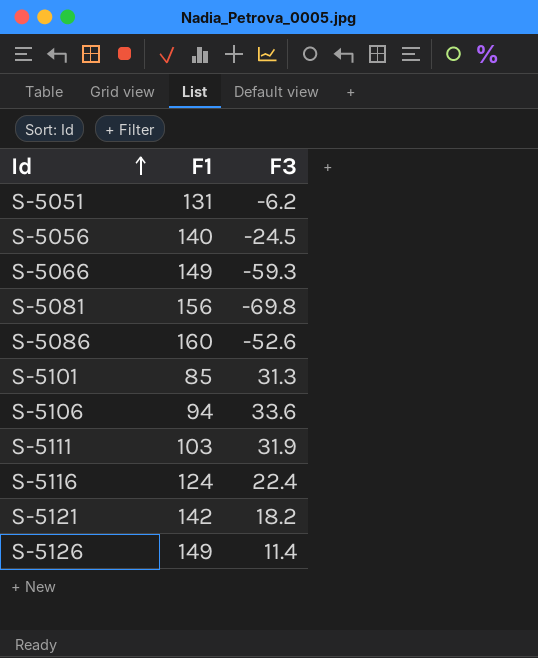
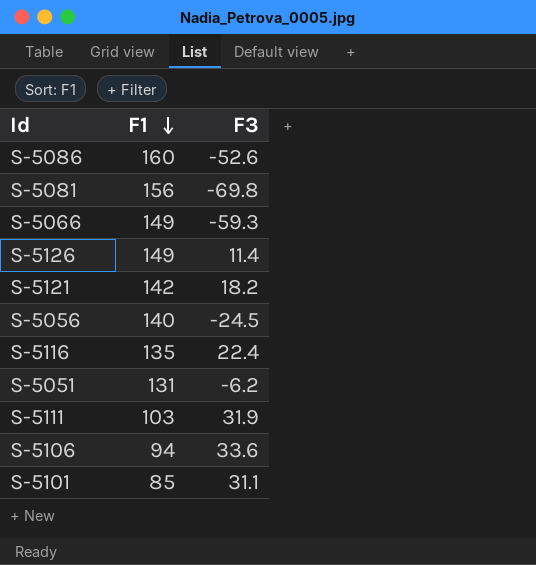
row order: Id ascending -> F1 descending
S-5116 | F1: 124 -> 135
S-5101 | F3: 31.3 -> 31.1

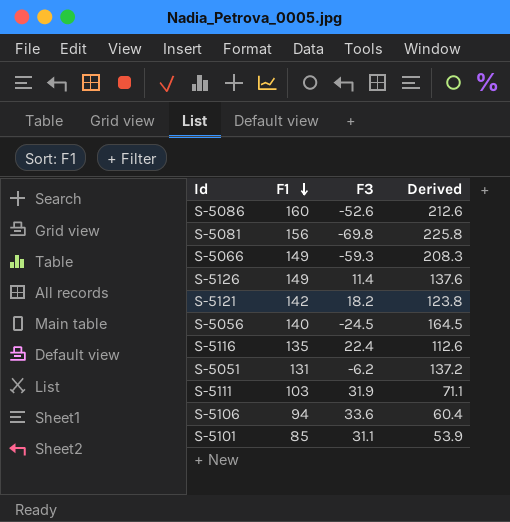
column Derived | formula: none -> [F1] - [F3]

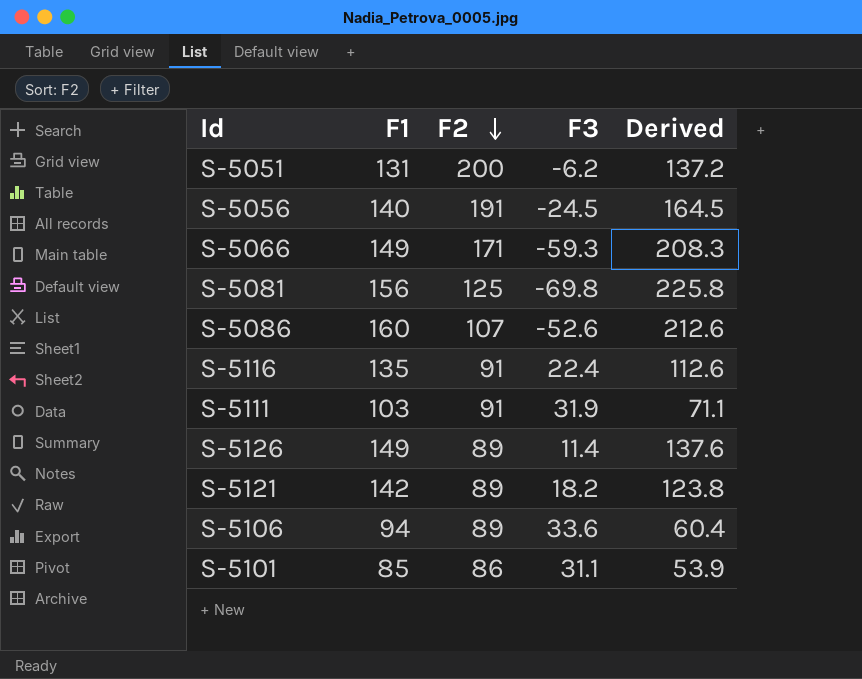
row order: F1 descending -> F2 descending
column F2 | position: none -> 3

